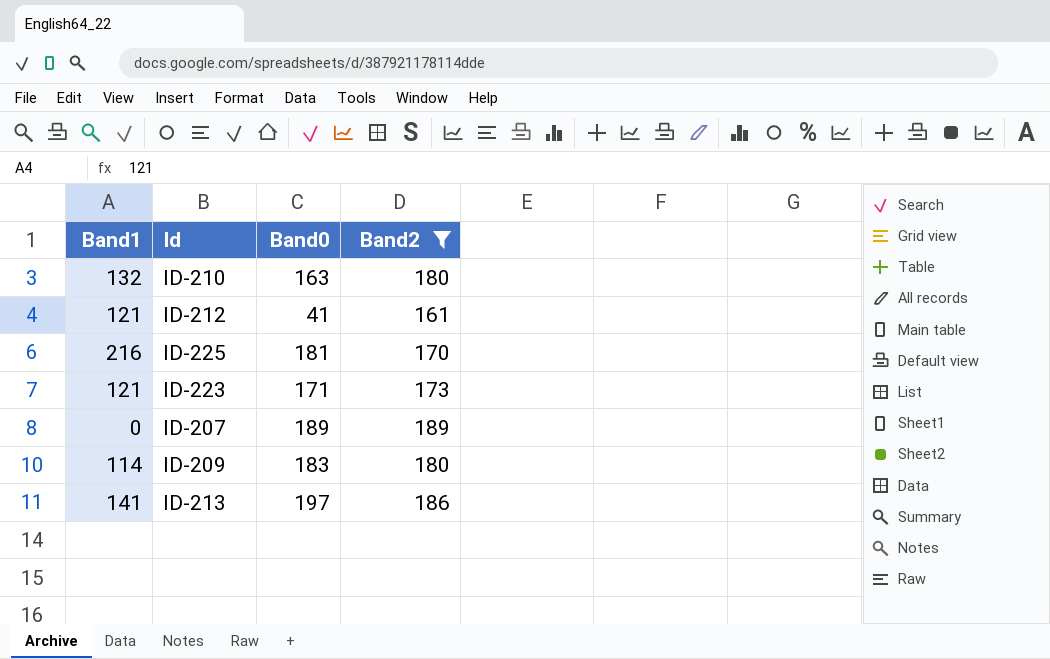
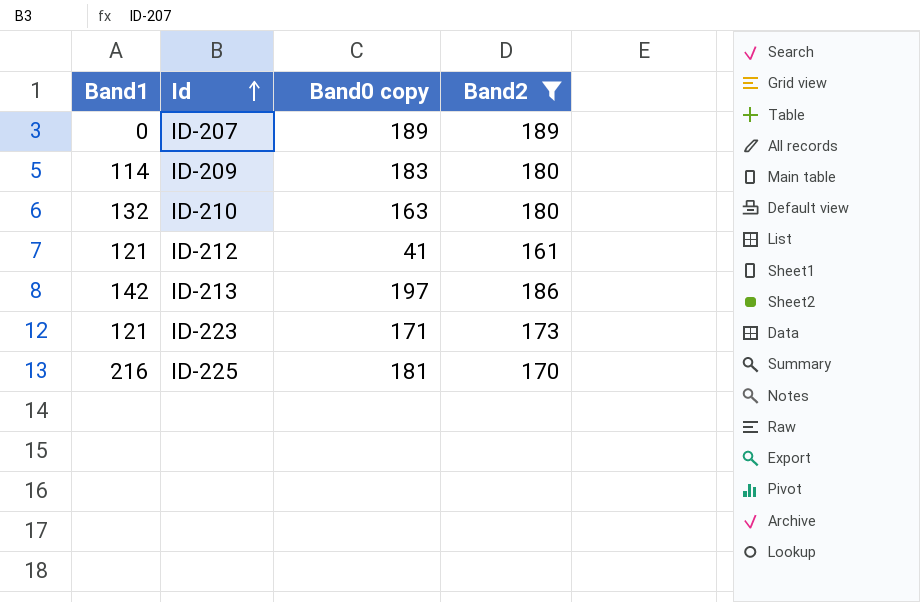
row order: none -> Id ascending
column name: Band0 -> Band0 copy
ID-213 | Band1: 141 -> 142

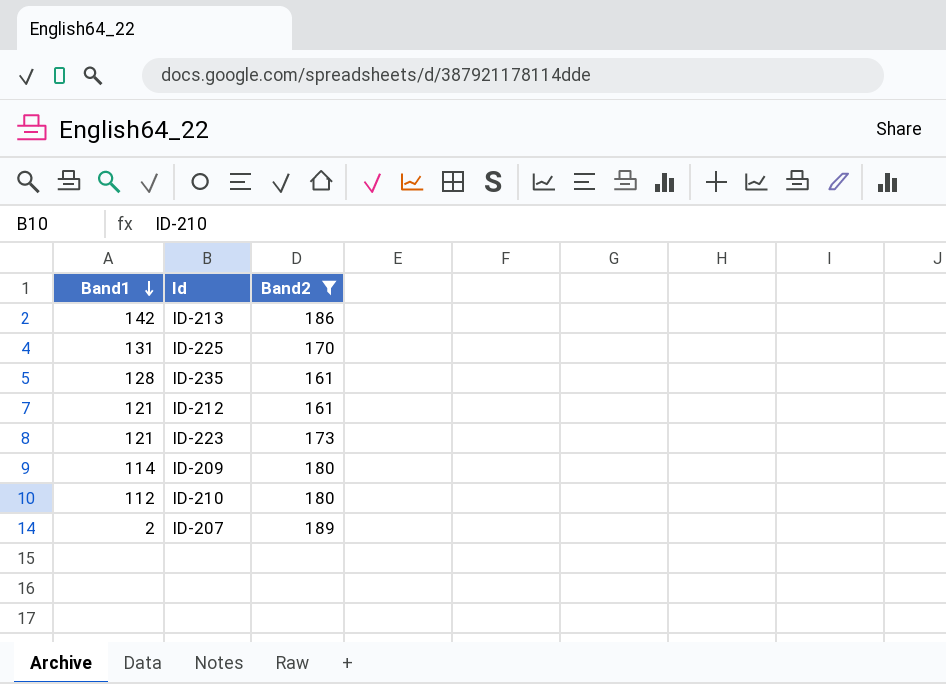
row order: Id ascending -> Band1 descending
column Band0 copy | position: 3 -> none
ID-225 | Band1: 216 -> 131
row ID-235: none -> 128 | 161
ID-210 | Band1: 132 -> 112
ID-207 | Band1: 0 -> 2

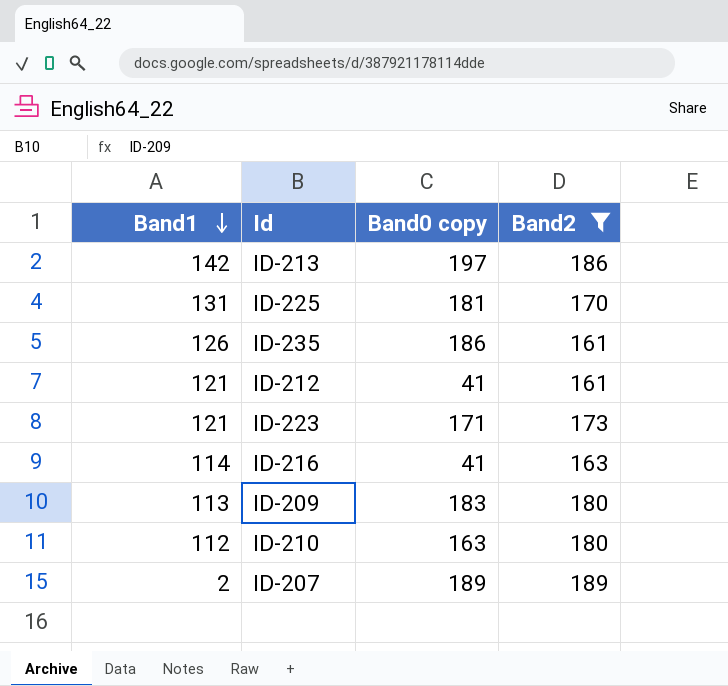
column Band0 copy | position: none -> 3
ID-235 | Band1: 128 -> 126
row ID-216: none -> 114 | 41 | 163
ID-209 | Band1: 114 -> 113

